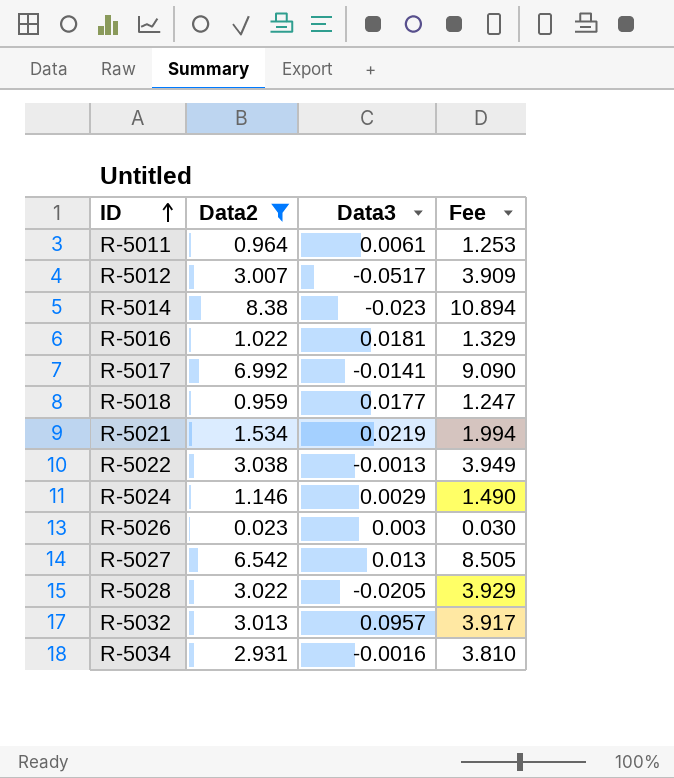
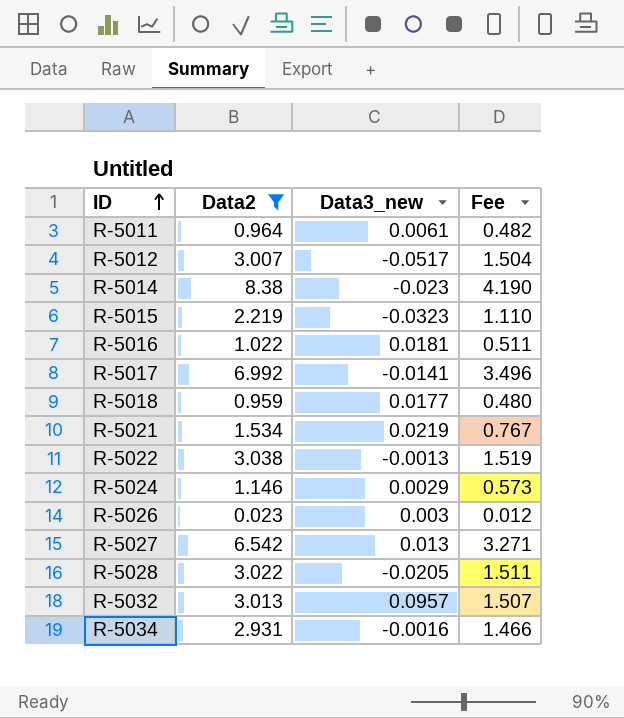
column name: Data3 -> Data3_new
column Fee | formula: [Data2] * 1.3 -> [Data2] * 0.5
row R-5015: none -> 2.219 | -0.0323 | 1.110

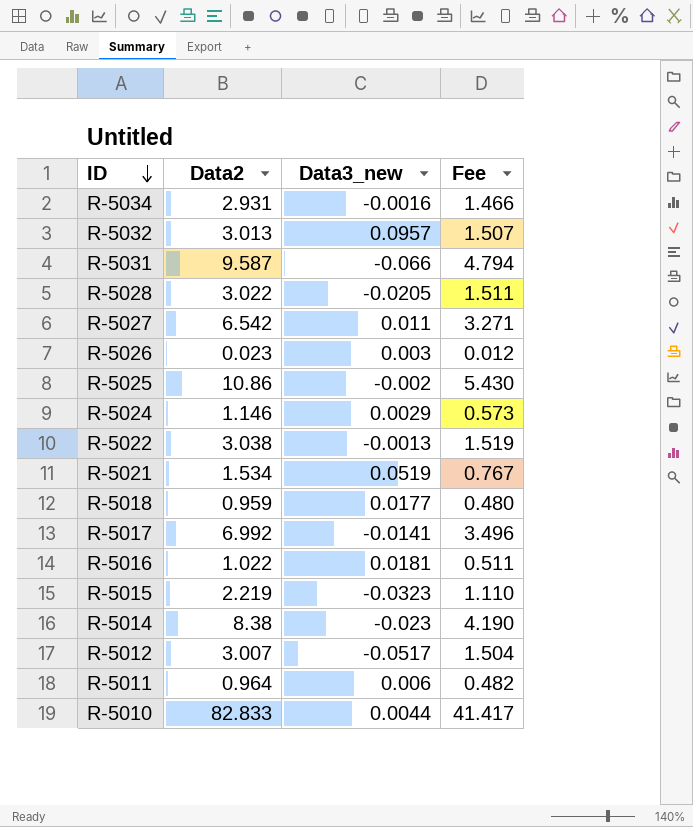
filter: Data2 <= 8.38 -> none
row order: ID ascending -> ID descending
R-5027 | Data3_new: 0.013 -> 0.011
R-5021 | Data3_new: 0.0219 -> 0.0519
R-5011 | Data3_new: 0.0061 -> 0.006

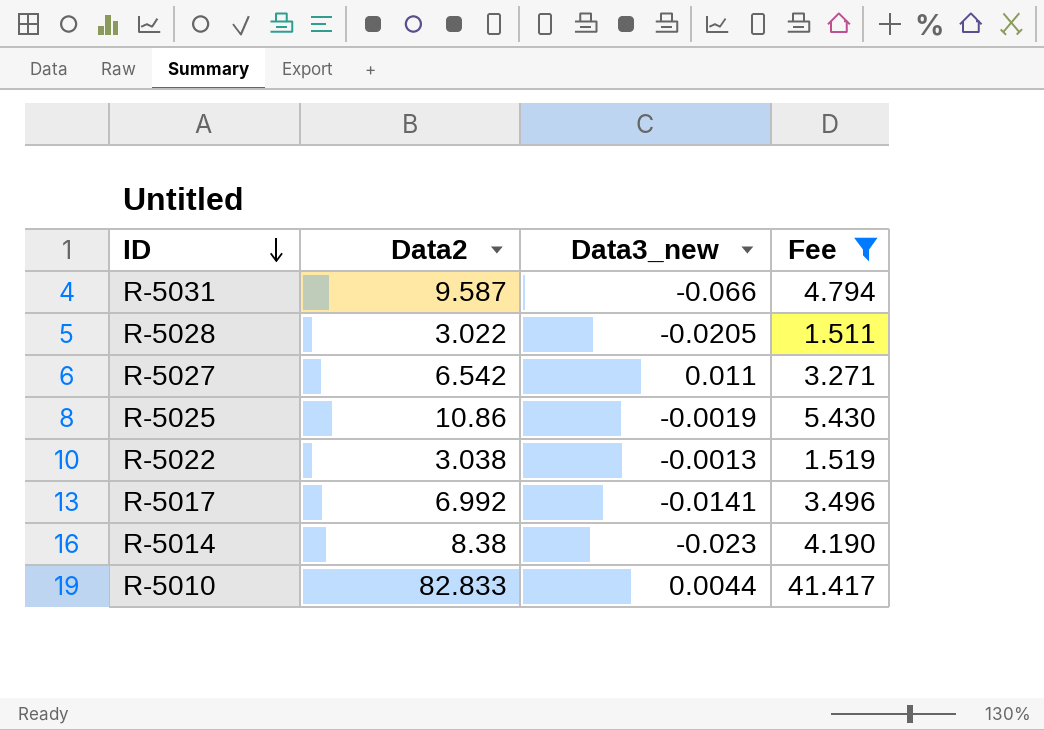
filter: none -> Fee >= 1.511
R-5025 | Data3_new: -0.002 -> -0.0019

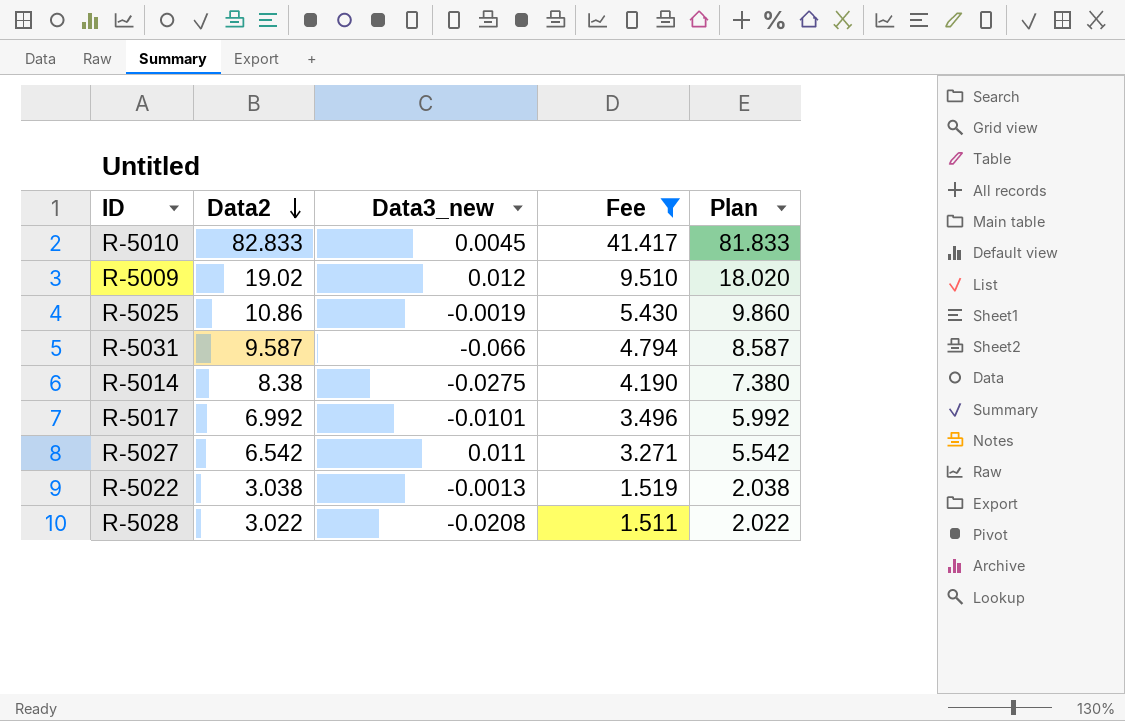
row order: ID descending -> Data2 descending
column Plan | formula: none -> [Data2] - 1
R-5010 | Data3_new: 0.0044 -> 0.0045
row R-5009: none -> 19.02 | 0.012 | 9.510 | 18.020
R-5014 | Data3_new: -0.023 -> -0.0275
R-5017 | Data3_new: -0.0141 -> -0.0101
R-5028 | Data3_new: -0.0205 -> -0.0208

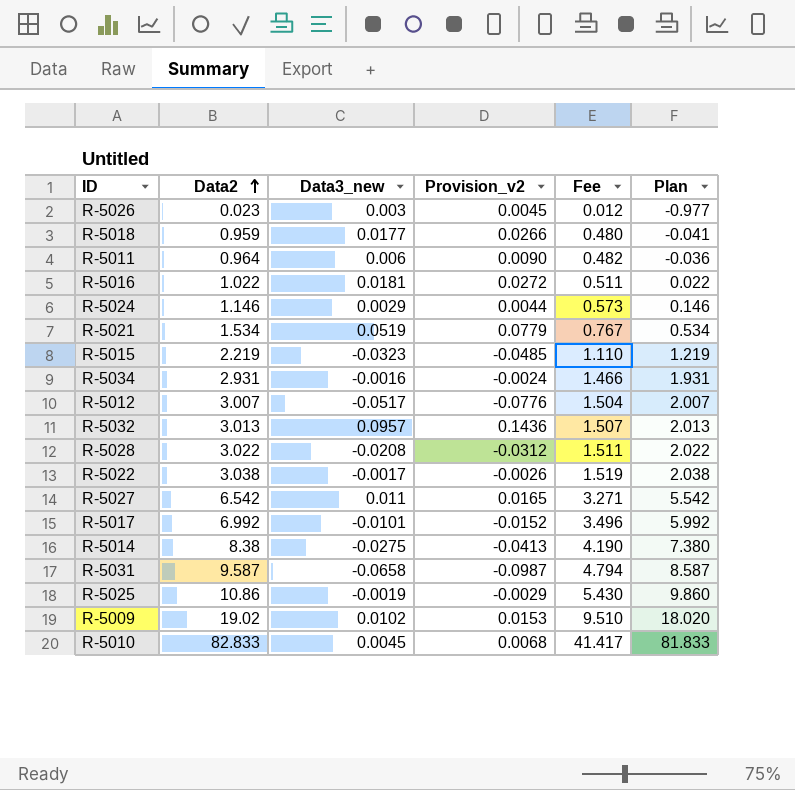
filter: Fee >= 1.511 -> none
row order: Data2 descending -> Data2 ascending
column Provision_v2 | formula: none -> [Data3_new] * 1.5
R-5022 | Data3_new: -0.0013 -> -0.0017
R-5031 | Data3_new: -0.066 -> -0.0658
R-5009 | Data3_new: 0.012 -> 0.0102

